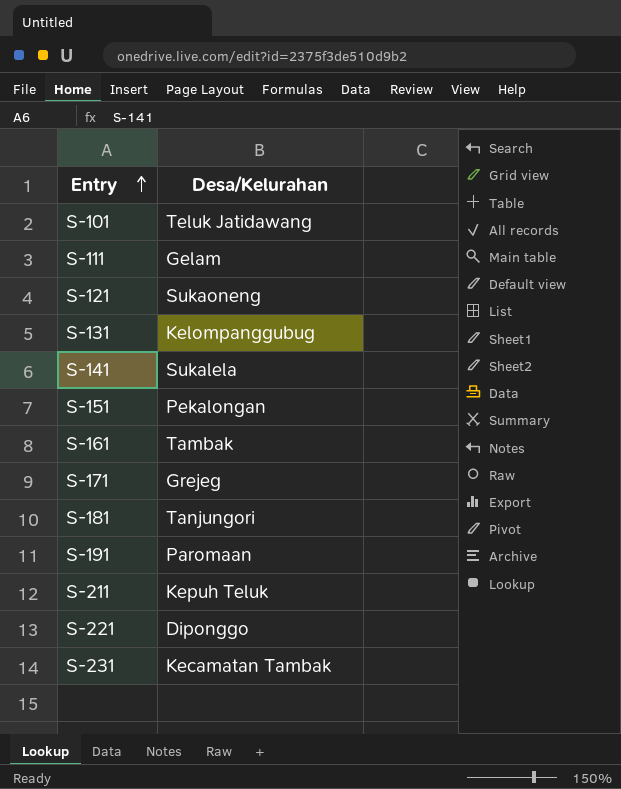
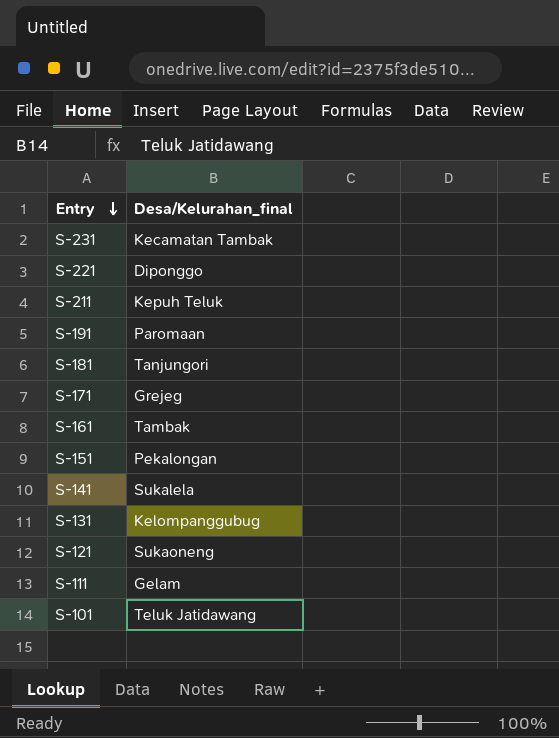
row order: Entry ascending -> Entry descending
column name: Desa/Kelurahan -> Desa/Kelurahan_final

